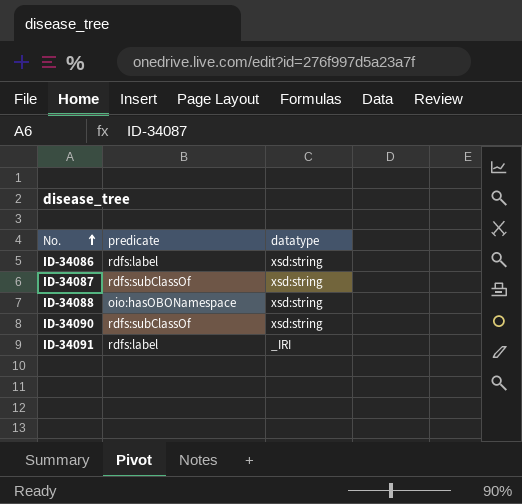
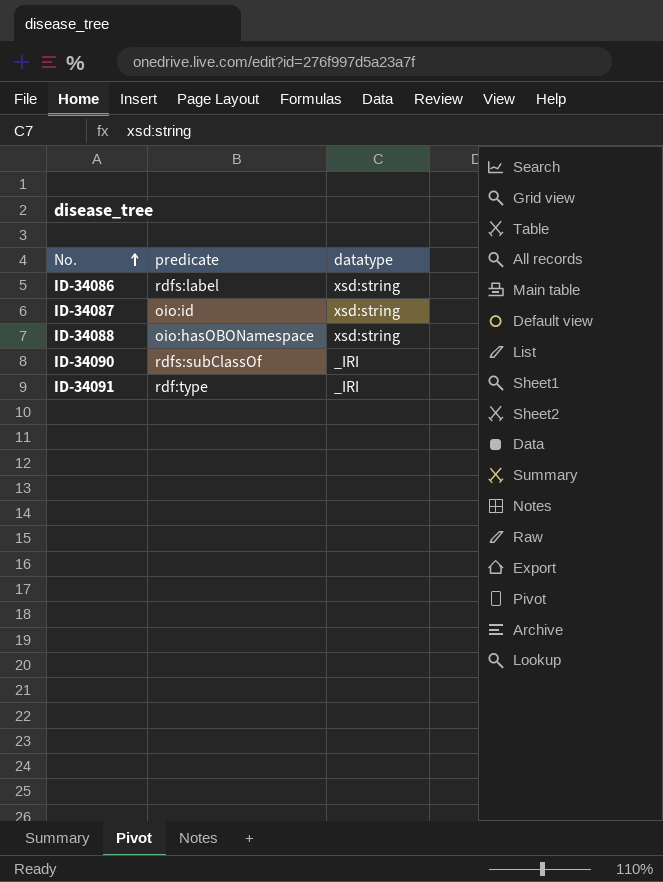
ID-34087 | predicate: rdfs:subClassOf -> oio:id
ID-34090 | datatype: xsd:string -> _IRI
ID-34091 | predicate: rdfs:label -> rdf:type

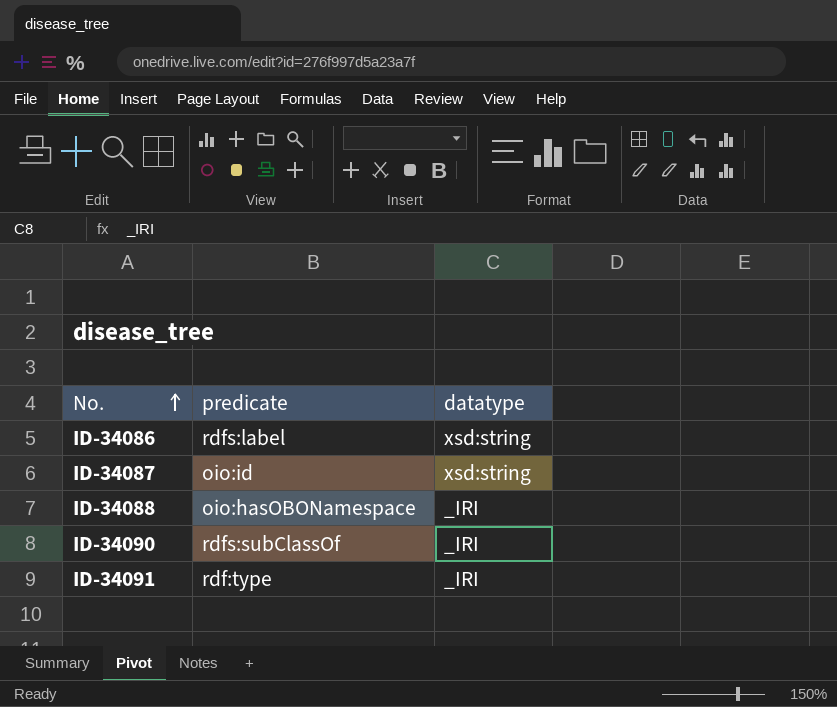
ID-34088 | datatype: xsd:string -> _IRI

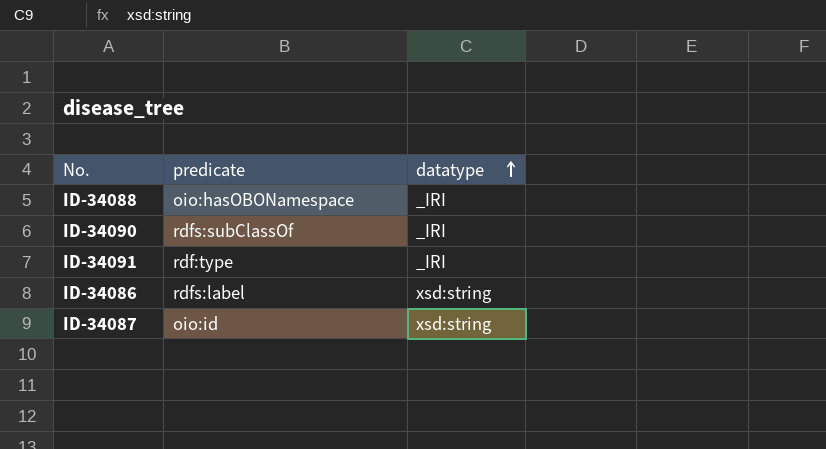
row order: No. ascending -> datatype ascending

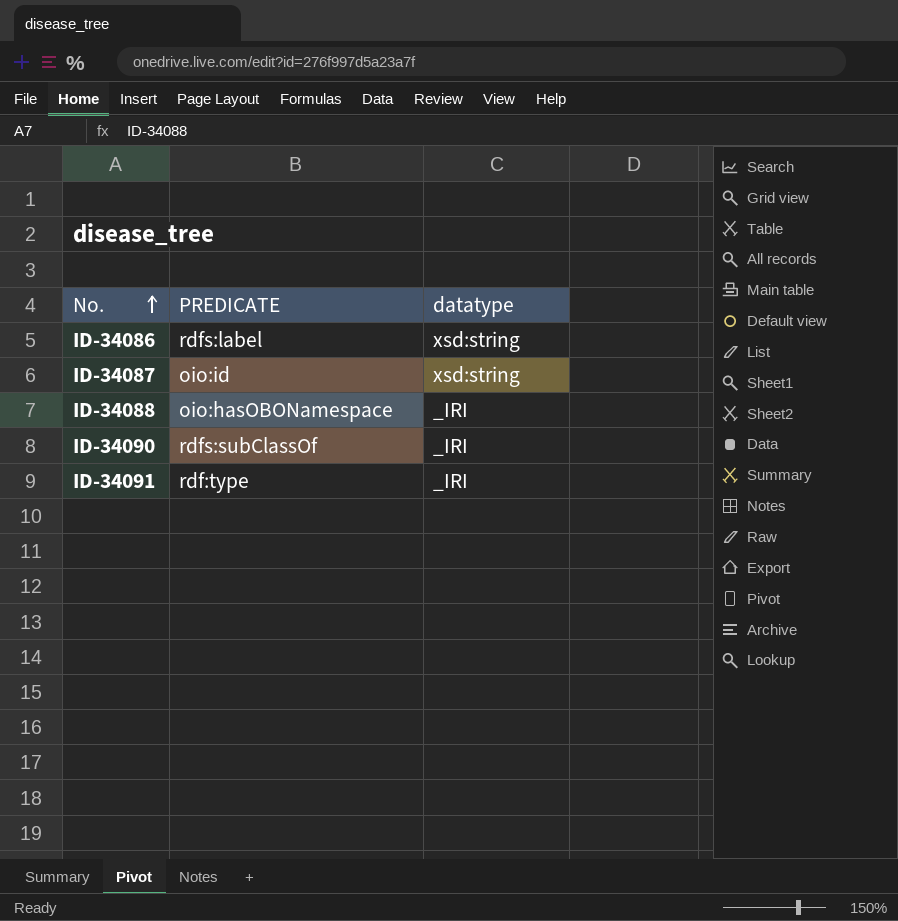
row order: datatype ascending -> No. ascending
column name: predicate -> PREDICATE

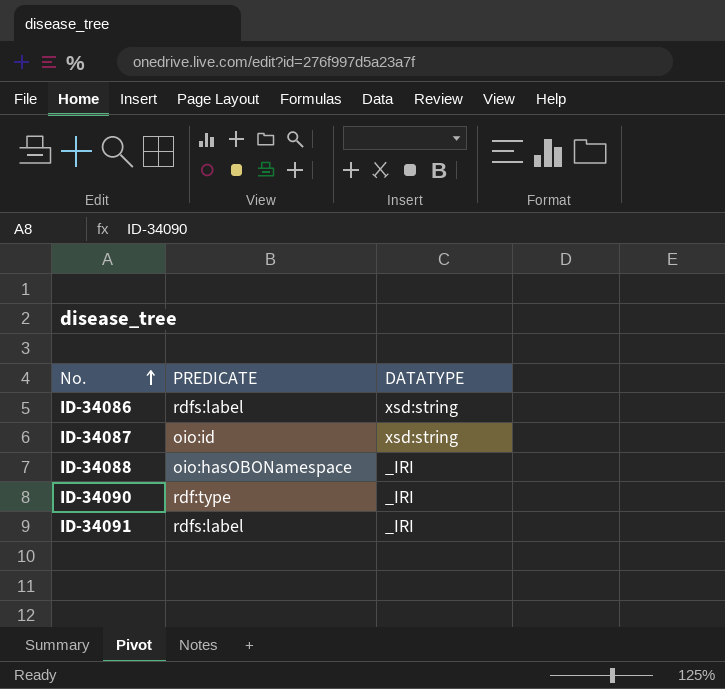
column name: datatype -> DATATYPE
ID-34090 | PREDICATE: rdfs:subClassOf -> rdf:type
ID-34091 | PREDICATE: rdf:type -> rdfs:label

